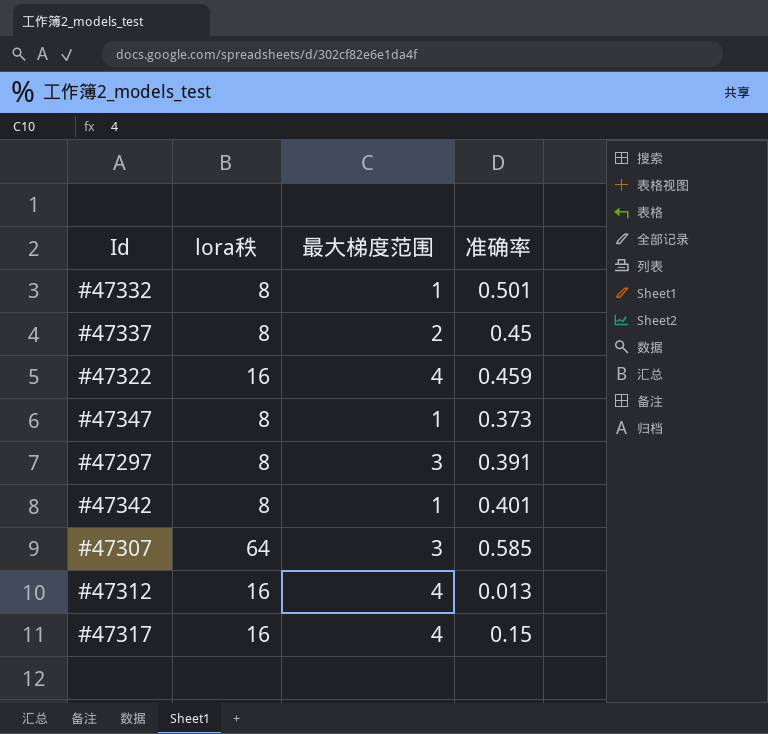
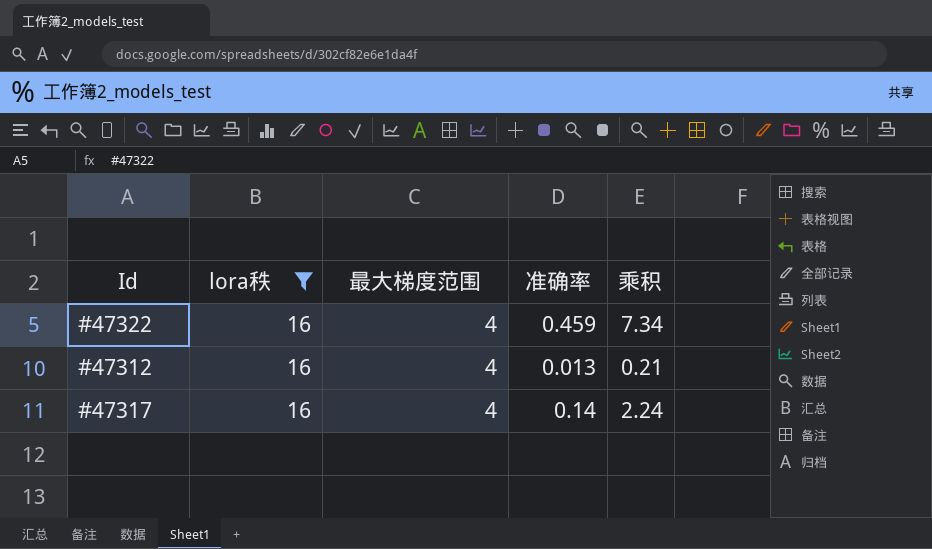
filter: none -> lora秩 = 16
column 乘积 | formula: none -> [lora秩] * [准确率]
#47317 | 准确率: 0.15 -> 0.14

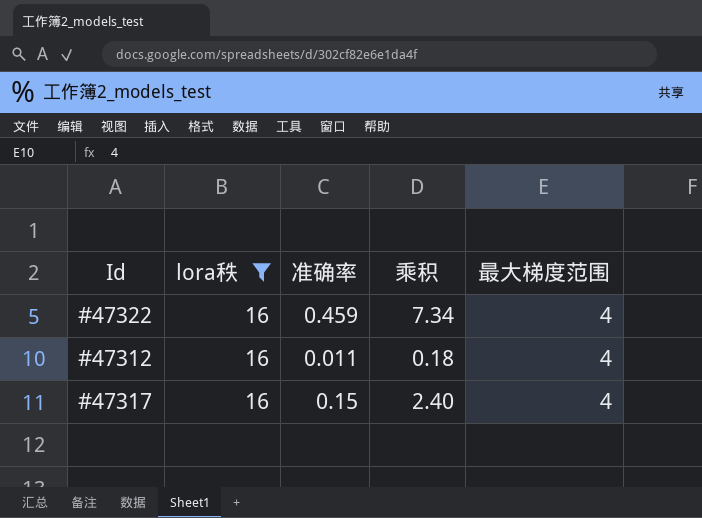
column 最大梯度范围 | position: 3 -> 5
#47312 | 准确率: 0.013 -> 0.011
#47312 | 乘积: 0.21 -> 0.18
#47317 | 准确率: 0.14 -> 0.15
#47317 | 乘积: 2.24 -> 2.40

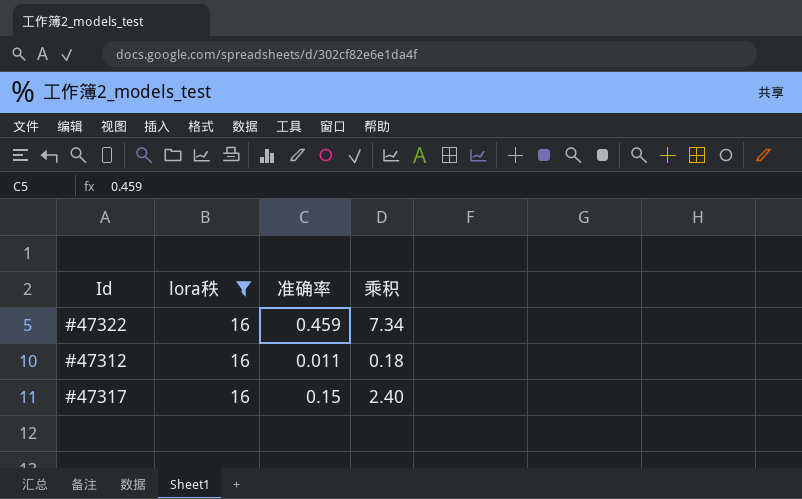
column 最大梯度范围 | position: 5 -> none

